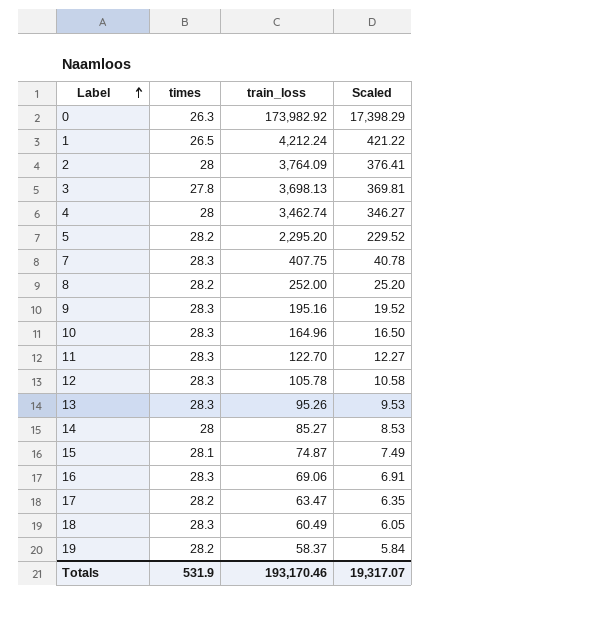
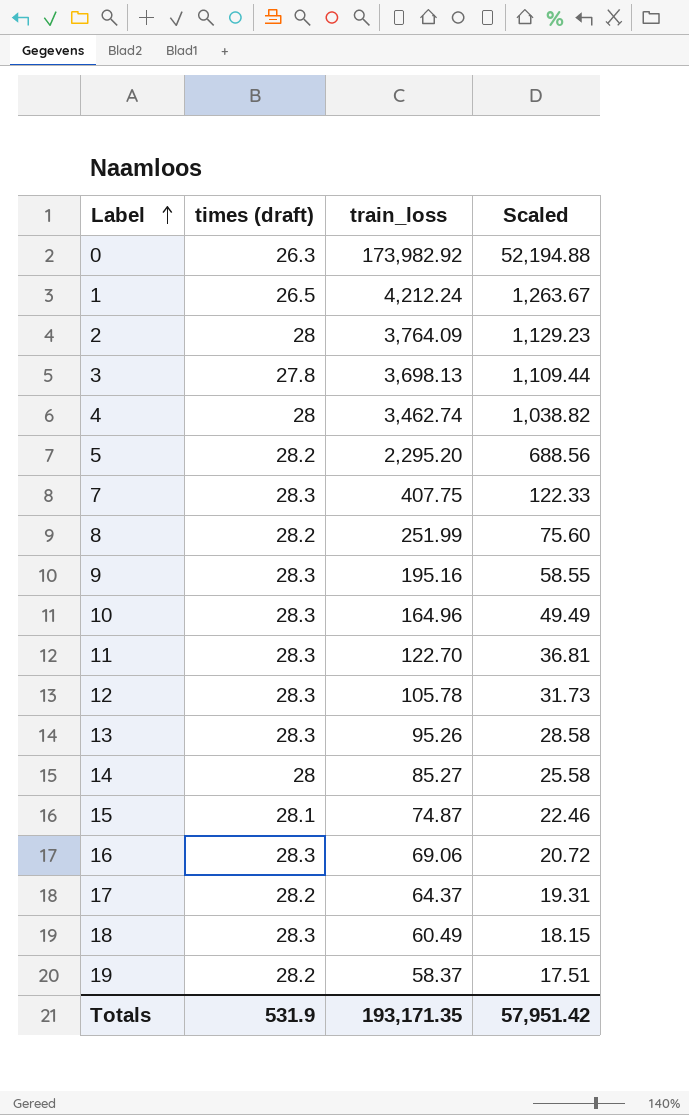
column name: times -> times (draft)
column Scaled | formula: [train_loss] * 0.1 -> [train_loss] * 0.3
8 | train_loss: 252.00 -> 251.99
17 | train_loss: 63.47 -> 64.37
Totals | train_loss: 193,170.46 -> 193,171.35
Totals | Scaled: 19,317.07 -> 57,951.42

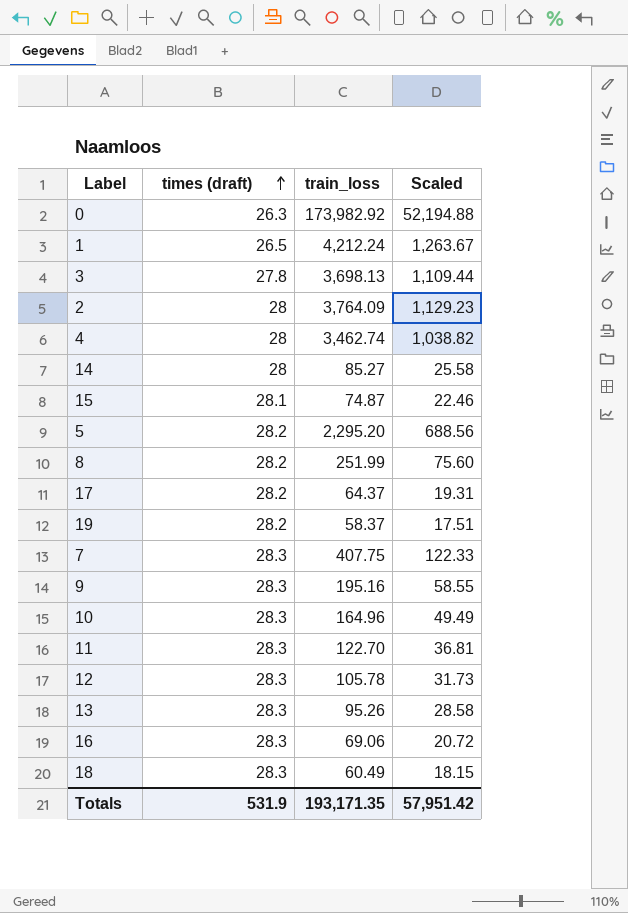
row order: Label ascending -> times (draft) ascending

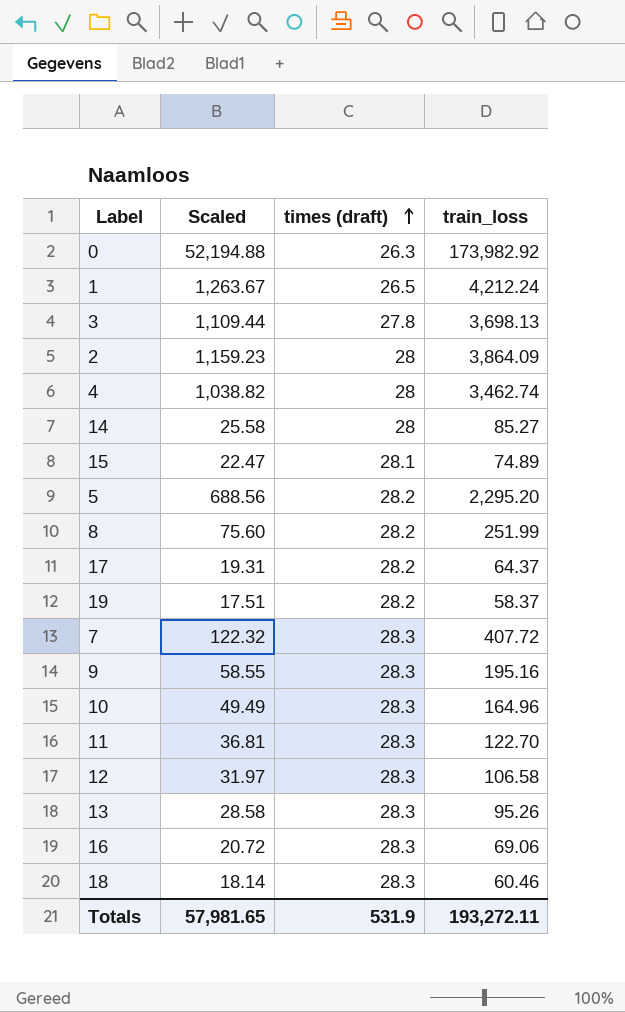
column Scaled | position: 4 -> 2
2 | Scaled: 1,129.23 -> 1,159.23
2 | train_loss: 3,764.09 -> 3,864.09
15 | Scaled: 22.46 -> 22.47
15 | train_loss: 74.87 -> 74.89
7 | Scaled: 122.33 -> 122.32
7 | train_loss: 407.75 -> 407.72
12 | Scaled: 31.73 -> 31.97
12 | train_loss: 105.78 -> 106.58
18 | Scaled: 18.15 -> 18.14
18 | train_loss: 60.49 -> 60.46
Totals | Scaled: 57,951.42 -> 57,981.65
Totals | train_loss: 193,171.35 -> 193,272.11

